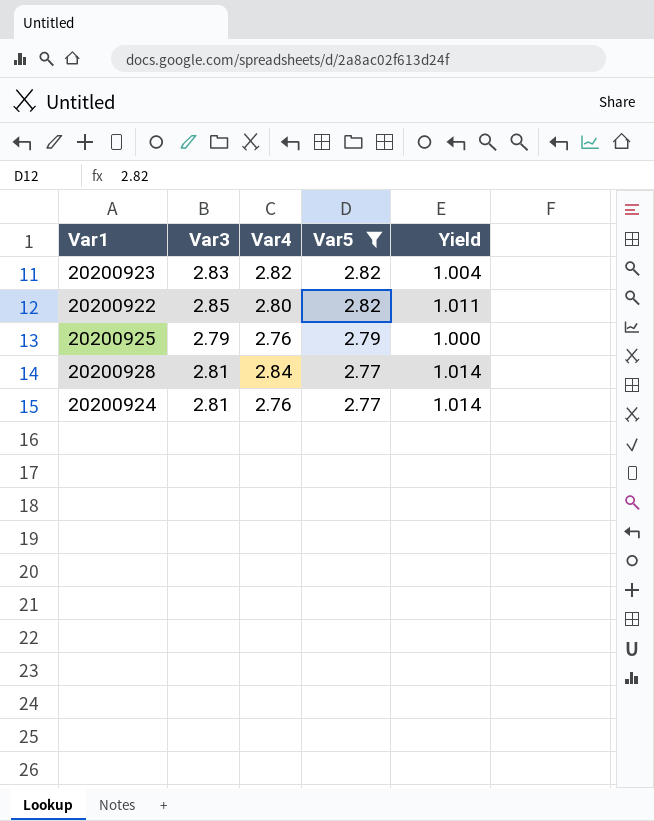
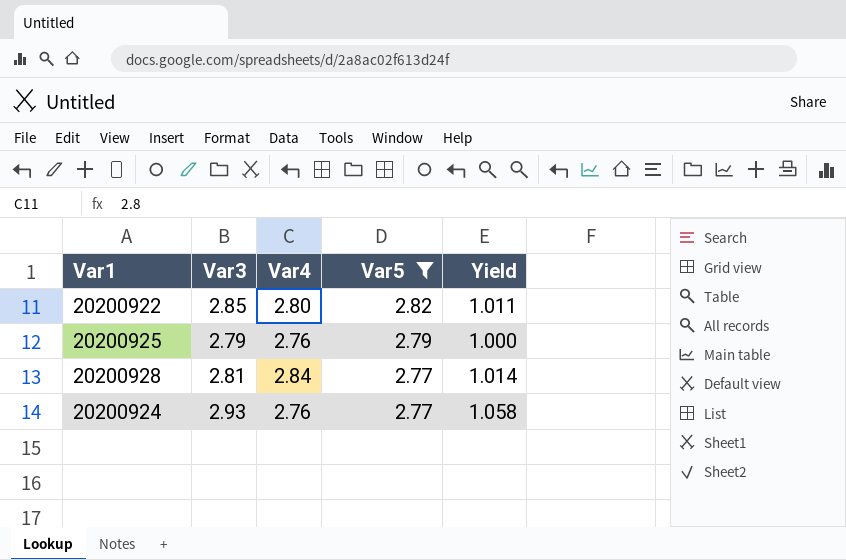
row 20200923: 2.83 | 2.82 | 2.82 | 1.004 -> none
20200924 | Var3: 2.81 -> 2.93
20200924 | Yield: 1.014 -> 1.058

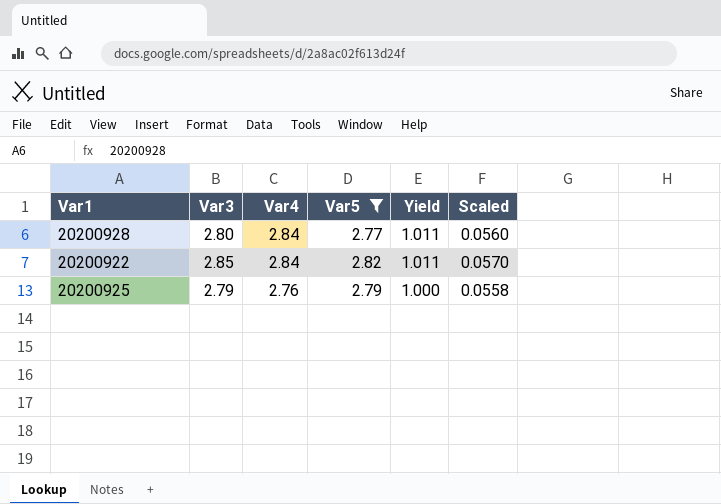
row order: Var5 descending -> Var4 descending
column Scaled | formula: none -> [Var3] * 0.02
row 20200924: 2.93 | 2.76 | 2.77 | 1.058 -> none
20200928 | Var3: 2.81 -> 2.80
20200928 | Yield: 1.014 -> 1.011
20200922 | Var4: 2.80 -> 2.84

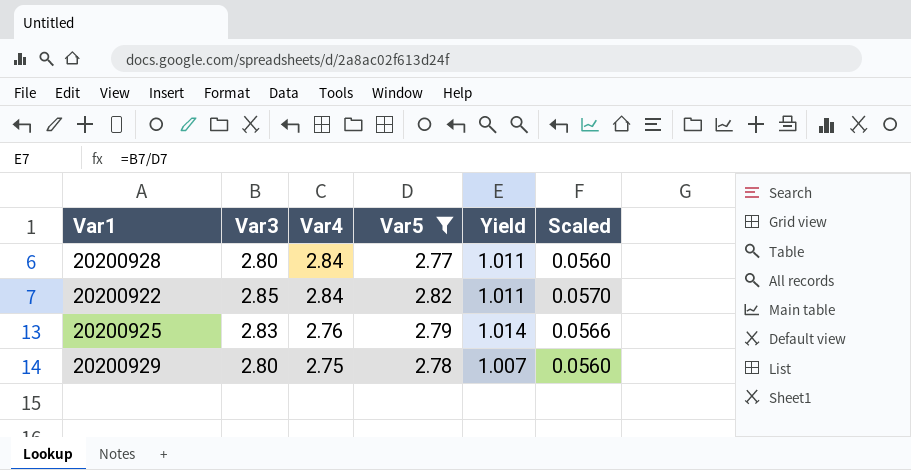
20200925 | Var3: 2.79 -> 2.83
20200925 | Yield: 1.000 -> 1.014
20200925 | Scaled: 0.0558 -> 0.0566
row 20200929: none -> 2.80 | 2.75 | 2.78 | 1.007 | 0.0560

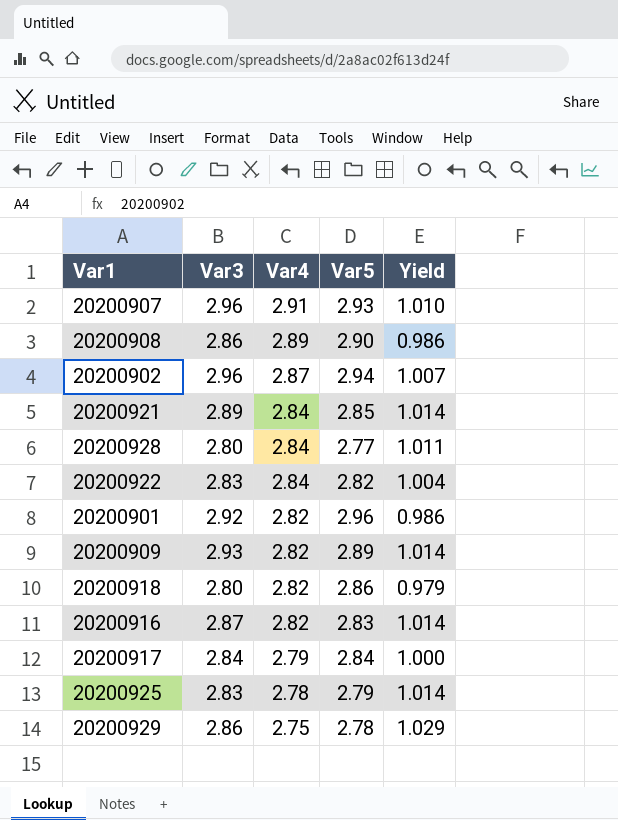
filter: Var5 <= 2.82 -> none
column Scaled | formula: [Var3] * 0.02 -> none
20200922 | Var3: 2.85 -> 2.83
20200922 | Yield: 1.011 -> 1.004
20200925 | Var4: 2.76 -> 2.78
20200929 | Var3: 2.80 -> 2.86
20200929 | Yield: 1.007 -> 1.029

